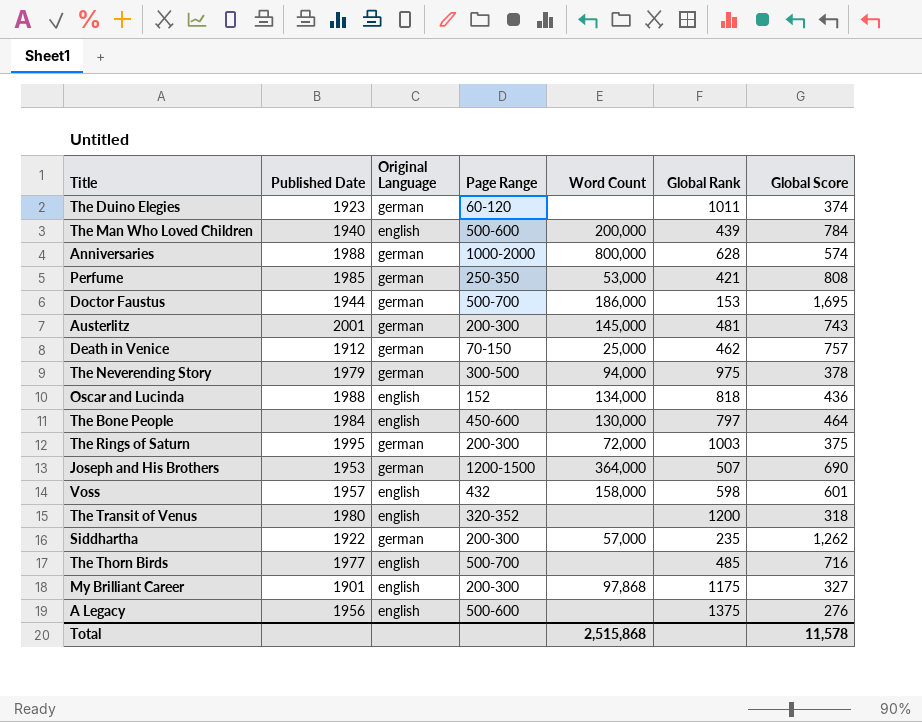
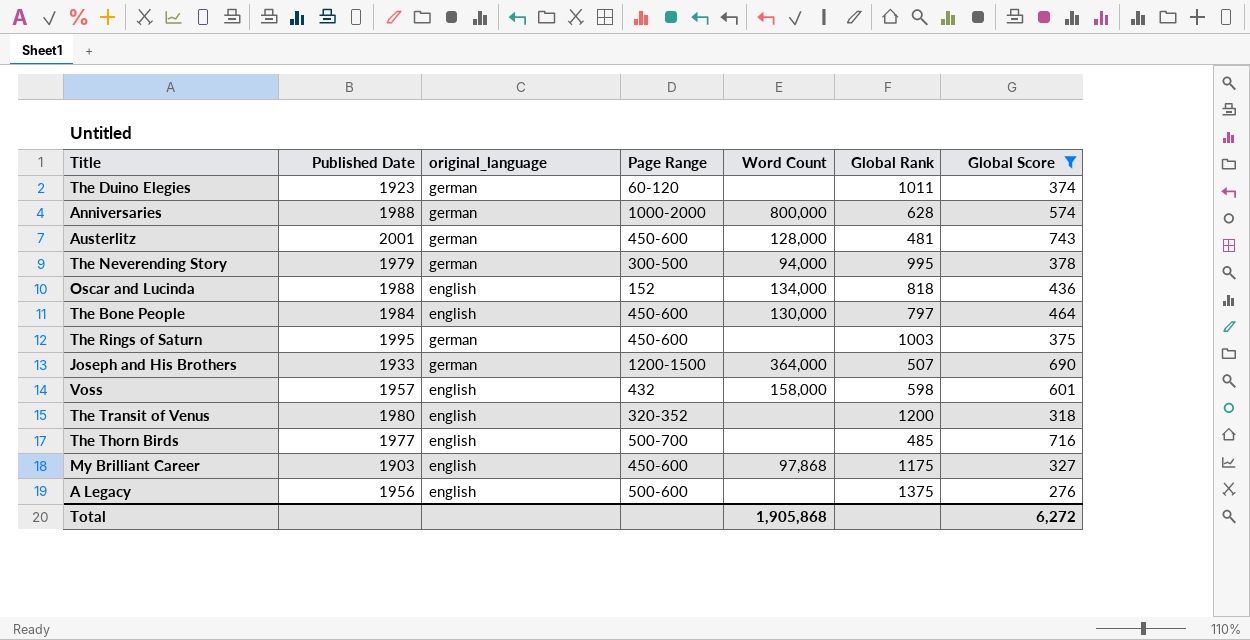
filter: none -> Global Score <= 743
column name: Original Language -> original_language
Austerlitz | Page Range: 200-300 -> 450-600
Austerlitz | Word Count: 145,000 -> 128,000
The Neverending Story | Global Rank: 975 -> 995
The Rings of Saturn | Page Range: 200-300 -> 450-600
The Rings of Saturn | Word Count: 72,000 -> none
Joseph and His Brothers | Published Date: 1953 -> 1933
My Brilliant Career | Published Date: 1901 -> 1903
My Brilliant Career | Page Range: 200-300 -> 450-600
Total | Word Count: 2,515,868 -> 1,905,868
Total | Global Score: 11,578 -> 6,272

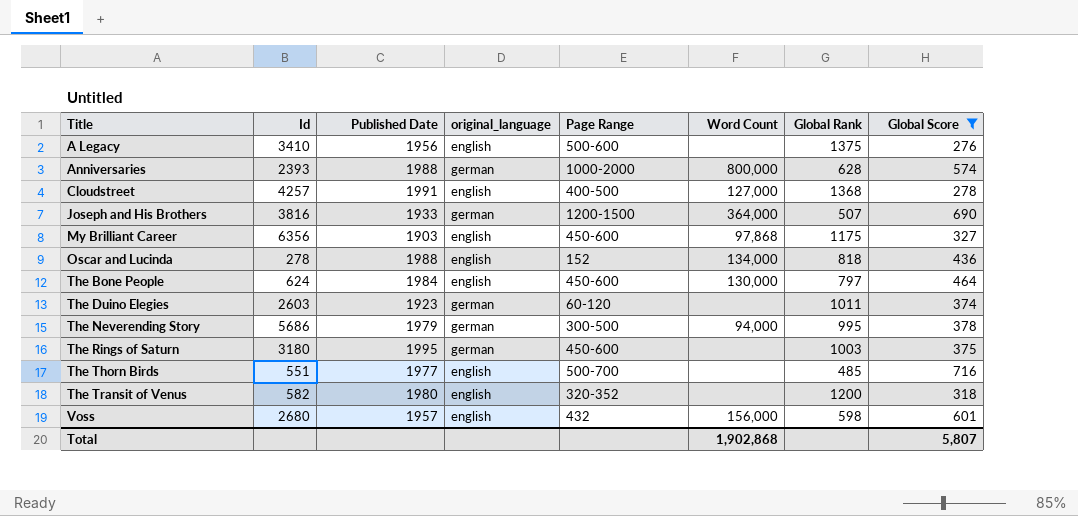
row order: none -> Title ascending
column Id | position: none -> 2
row Austerlitz: 2001 | german | 450-600 | 128,000 | 481 | 743 -> none
row Cloudstreet: none -> 4257 | 1991 | english | 400-500 | 127,000 | 1368 | 278
Voss | Word Count: 158,000 -> 156,000
Total | Word Count: 1,905,868 -> 1,902,868
Total | Global Score: 6,272 -> 5,807

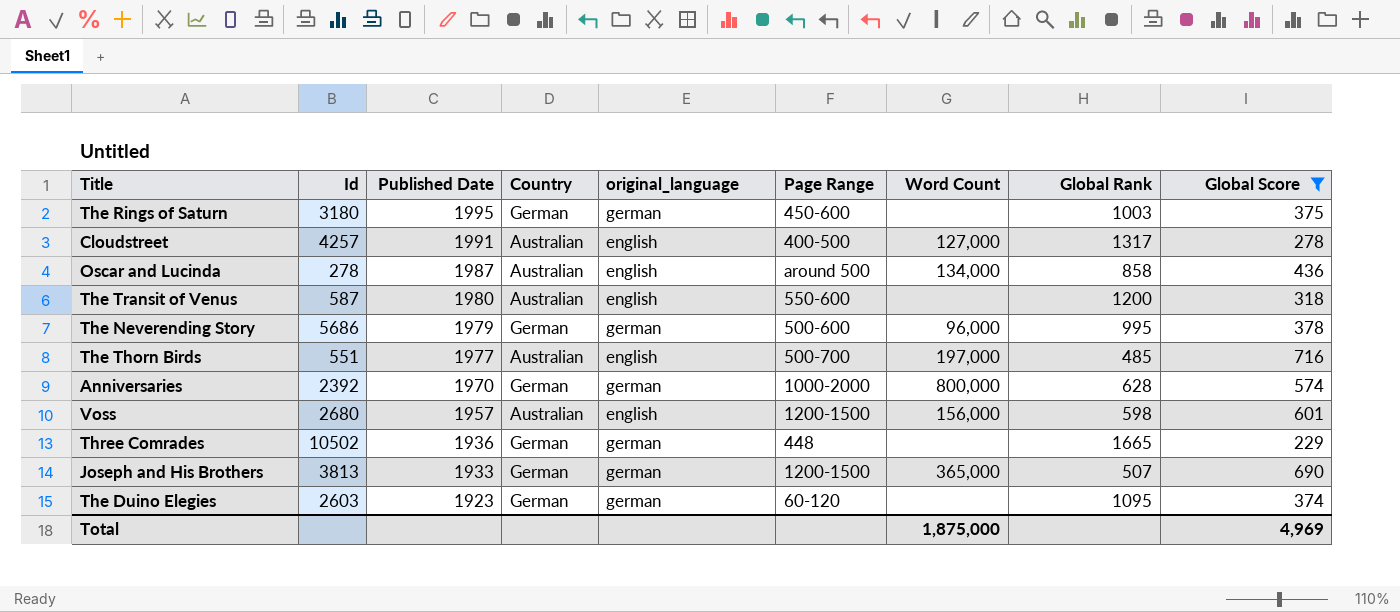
row order: Title ascending -> Published Date descending
column Country | position: none -> 4
row A Legacy: 3410 | 1956 | english | 500-600 | none | 1375 | 276 -> none
row My Brilliant Career: 6356 | 1903 | english | 450-600 | 97,868 | 1175 | 327 -> none
row The Bone People: 624 | 1984 | english | 450-600 | 130,000 | 797 | 464 -> none
Cloudstreet | Global Rank: 1368 -> 1317
Oscar and Lucinda | Published Date: 1988 -> 1987
Oscar and Lucinda | Page Range: 152 -> around 500
Oscar and Lucinda | Global Rank: 818 -> 858
The Transit of Venus | Id: 582 -> 587
The Transit of Venus | Page Range: 320-352 -> 550-600
The Neverending Story | Page Range: 300-500 -> 500-600
The Neverending Story | Word Count: 94,000 -> 96,000
The Thorn Birds | Word Count: none -> 197,000
Anniversaries | Id: 2393 -> 2392
Anniversaries | Published Date: 1988 -> 1970
Voss | Page Range: 432 -> 1200-1500
row Three Comrades: none -> 10502 | 1936 | German | german | 448 | none | 1665 | 229
Joseph and His Brothers | Id: 3816 -> 3813
Joseph and His Brothers | Word Count: 364,000 -> 365,000
The Duino Elegies | Global Rank: 1011 -> 1095
Total | Word Count: 1,902,868 -> 1,875,000
Total | Global Score: 5,807 -> 4,969

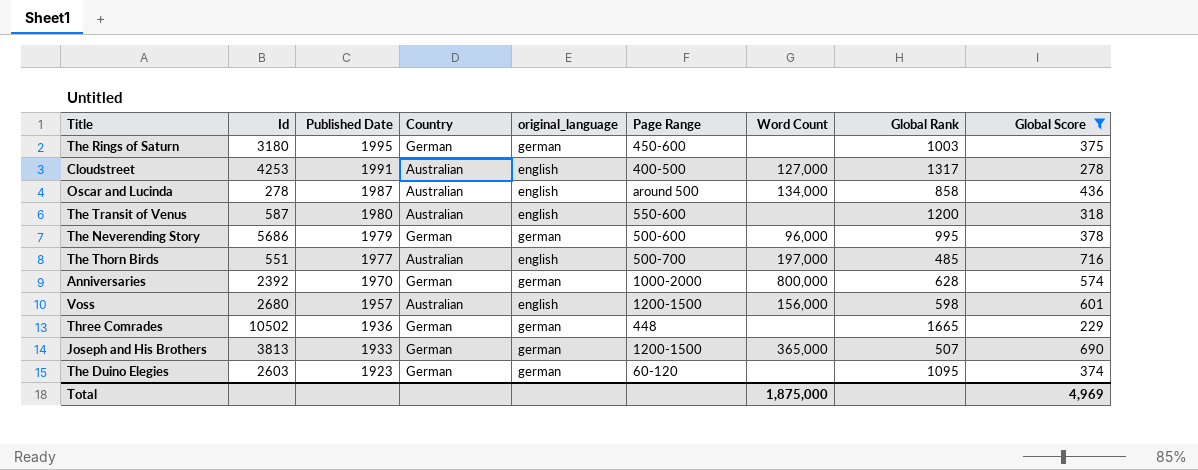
Cloudstreet | Id: 4257 -> 4253

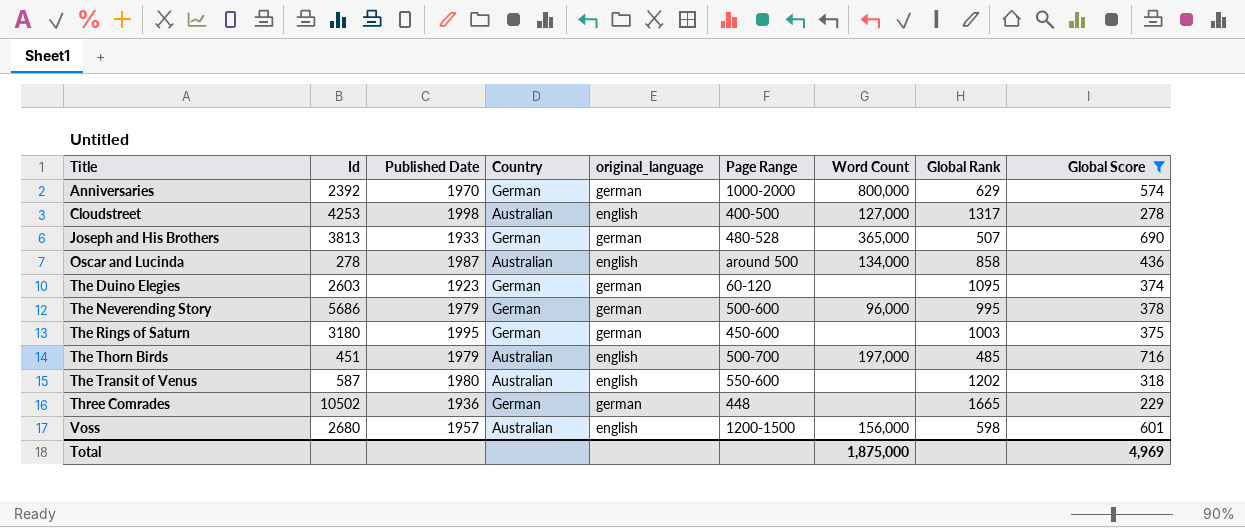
row order: Published Date descending -> Title ascending
Anniversaries | Global Rank: 628 -> 629
Cloudstreet | Published Date: 1991 -> 1998
Joseph and His Brothers | Page Range: 1200-1500 -> 480-528
The Thorn Birds | Id: 551 -> 451
The Thorn Birds | Published Date: 1977 -> 1979
The Transit of Venus | Global Rank: 1200 -> 1202

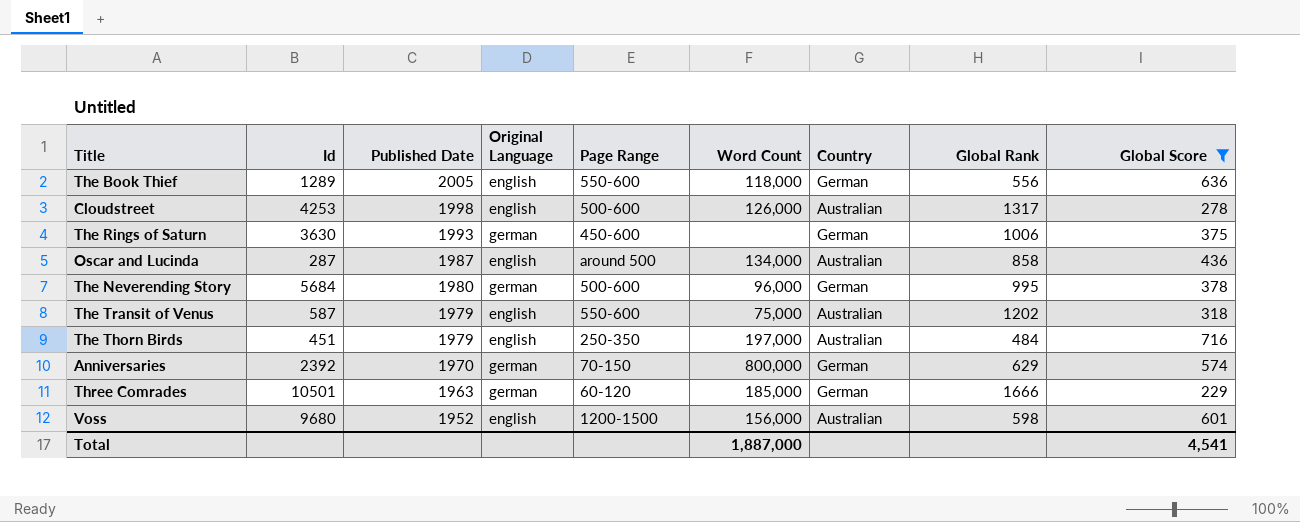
row order: Title ascending -> Published Date descending
column name: original_language -> Original Language
column Country | position: 4 -> 7
row Joseph and His Brothers: 3813 | 1933 | German | german | 480-528 | 365,000 | 507 | 690 -> none
row The Duino Elegies: 2603 | 1923 | German | german | 60-120 | none | 1095 | 374 -> none
row The Book Thief: none -> 1289 | 2005 | english | 550-600 | 118,000 | German | 556 | 636
Cloudstreet | Page Range: 400-500 -> 500-600
Cloudstreet | Word Count: 127,000 -> 126,000
The Rings of Saturn | Id: 3180 -> 3630
The Rings of Saturn | Published Date: 1995 -> 1993
The Rings of Saturn | Global Rank: 1003 -> 1006
Oscar and Lucinda | Id: 278 -> 287
The Neverending Story | Id: 5686 -> 5684
The Neverending Story | Published Date: 1979 -> 1980
The Transit of Venus | Published Date: 1980 -> 1979
The Transit of Venus | Word Count: none -> 75,000
The Thorn Birds | Page Range: 500-700 -> 250-350
The Thorn Birds | Global Rank: 485 -> 484
Anniversaries | Page Range: 1000-2000 -> 70-150
Three Comrades | Id: 10502 -> 10501
Three Comrades | Published Date: 1936 -> 1963
Three Comrades | Page Range: 448 -> 60-120
Three Comrades | Word Count: none -> 185,000
Three Comrades | Global Rank: 1665 -> 1666
Voss | Id: 2680 -> 9680
Voss | Published Date: 1957 -> 1952
Total | Word Count: 1,875,000 -> 1,887,000
Total | Global Score: 4,969 -> 4,541

